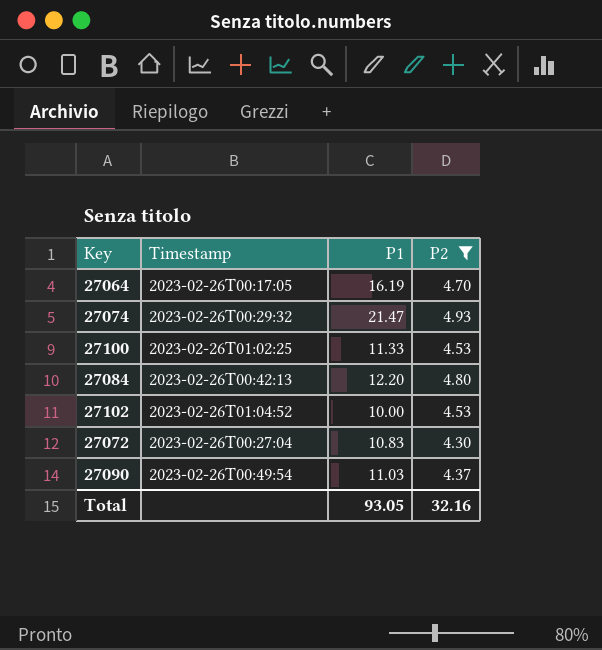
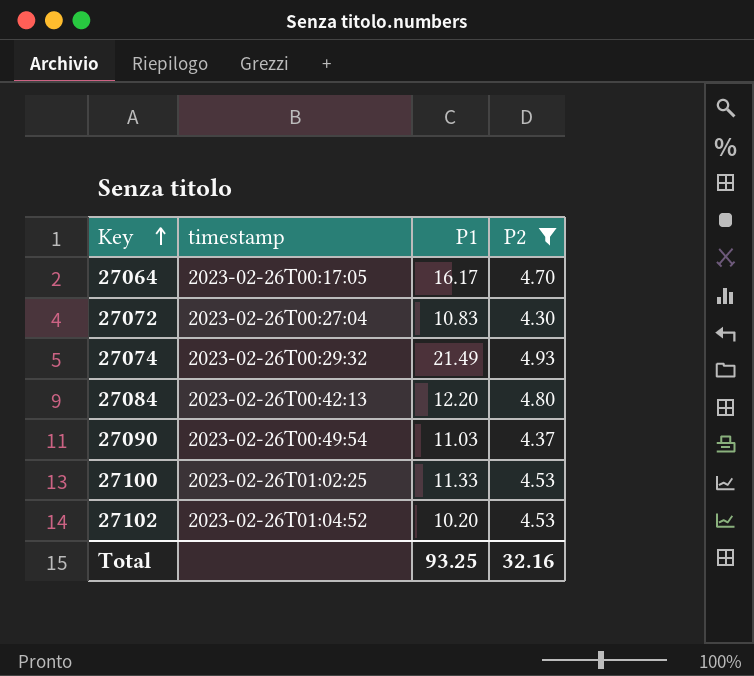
row order: none -> Key ascending
column name: Timestamp -> timestamp
27064 | P1: 16.19 -> 16.17
27074 | P1: 21.47 -> 21.49
27102 | P1: 10.00 -> 10.20
Total | P1: 93.05 -> 93.25

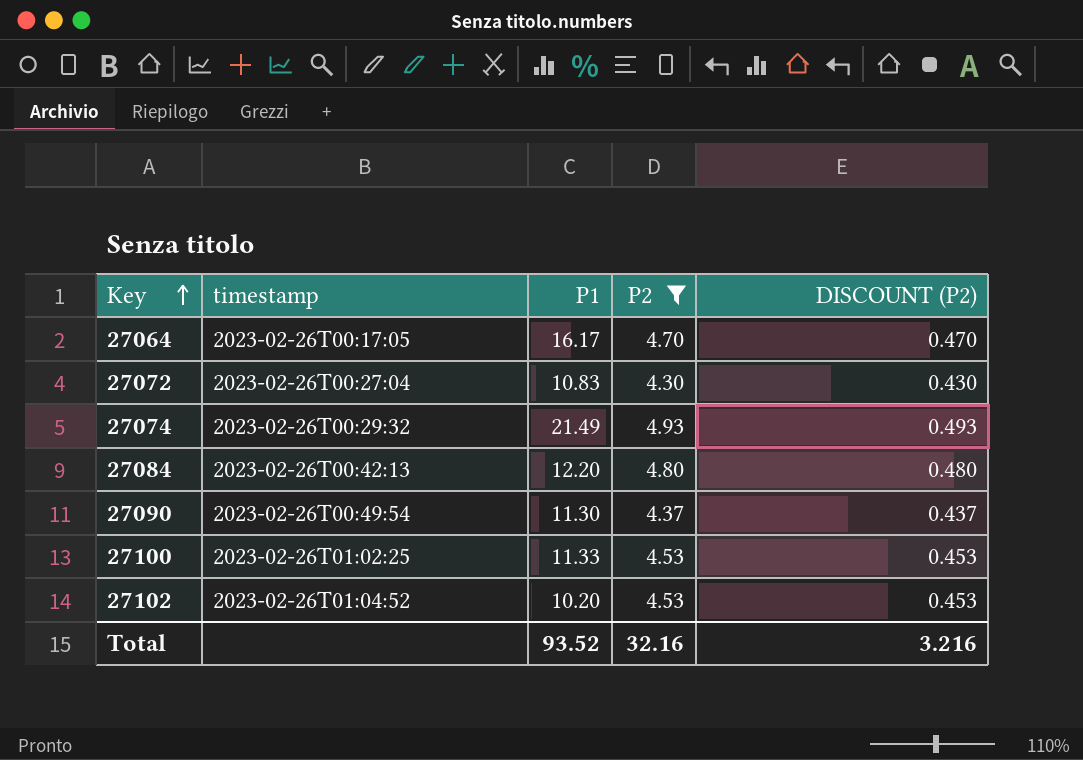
column DISCOUNT (P2) | formula: none -> [P2] * 0.1
27090 | P1: 11.03 -> 11.30
Total | P1: 93.25 -> 93.52

